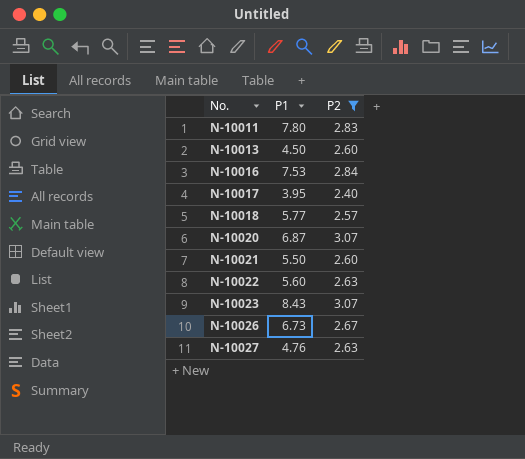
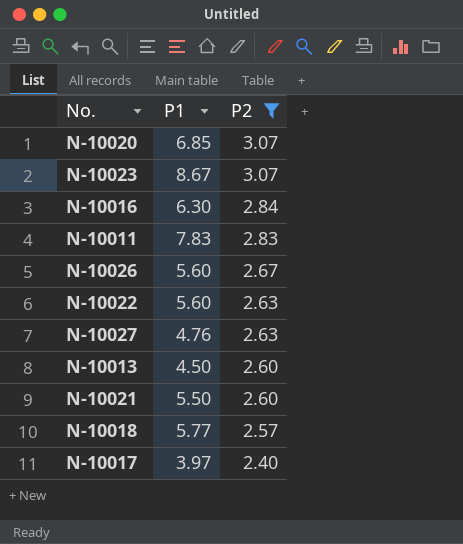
row order: No. ascending -> P2 descending
N-10020 | P1: 6.87 -> 6.85
N-10023 | P1: 8.43 -> 8.67
N-10016 | P1: 7.53 -> 6.30
N-10011 | P1: 7.80 -> 7.83
N-10026 | P1: 6.73 -> 5.60
N-10017 | P1: 3.95 -> 3.97

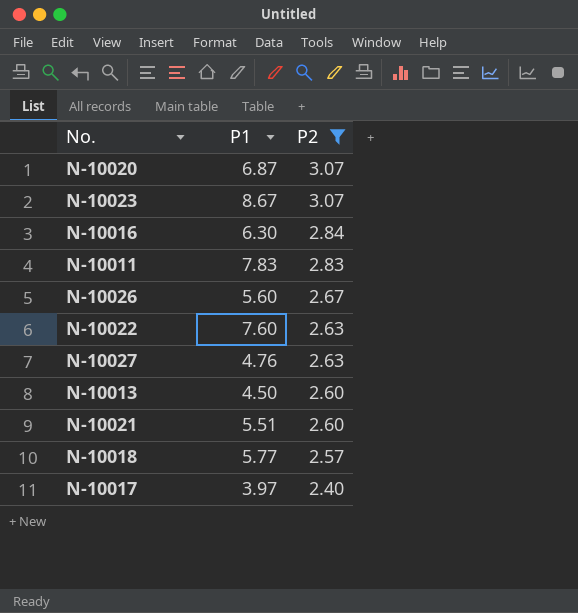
N-10020 | P1: 6.85 -> 6.87
N-10022 | P1: 5.60 -> 7.60
N-10021 | P1: 5.50 -> 5.51

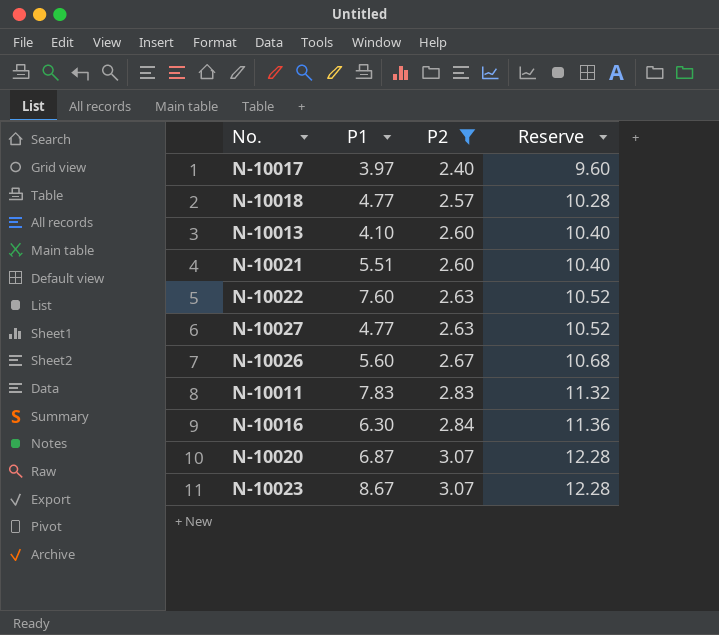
row order: P2 descending -> P2 ascending
column Reserve | formula: none -> [P2] * 4
N-10018 | P1: 5.77 -> 4.77
N-10013 | P1: 4.50 -> 4.10
N-10027 | P1: 4.76 -> 4.77

